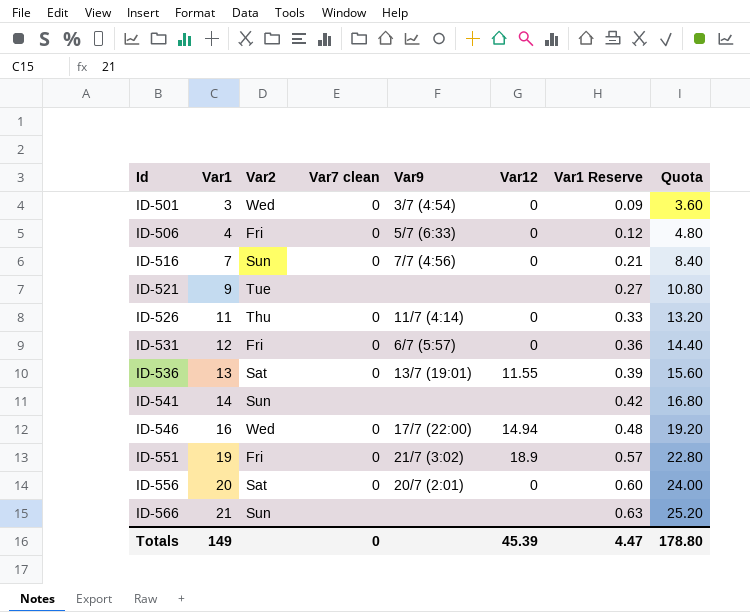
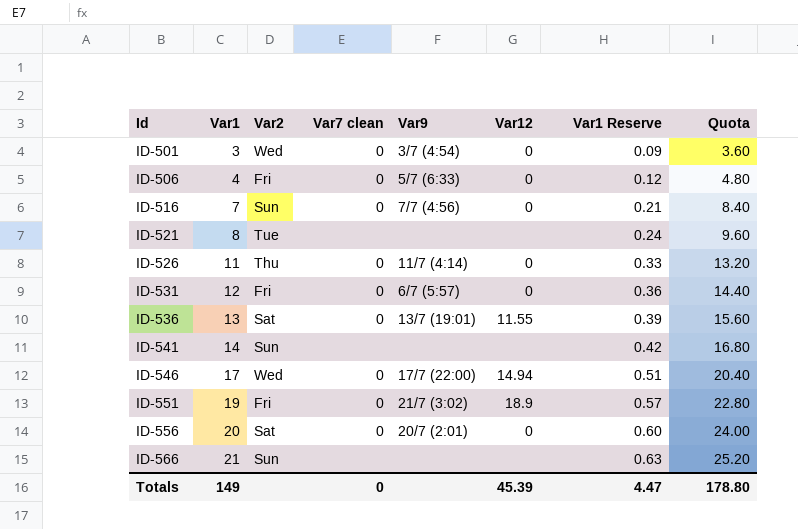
ID-521 | Var1: 9 -> 8
ID-521 | Var1 Reserve: 0.27 -> 0.24
ID-521 | Quota: 10.80 -> 9.60
ID-546 | Var1: 16 -> 17
ID-546 | Var1 Reserve: 0.48 -> 0.51
ID-546 | Quota: 19.20 -> 20.40

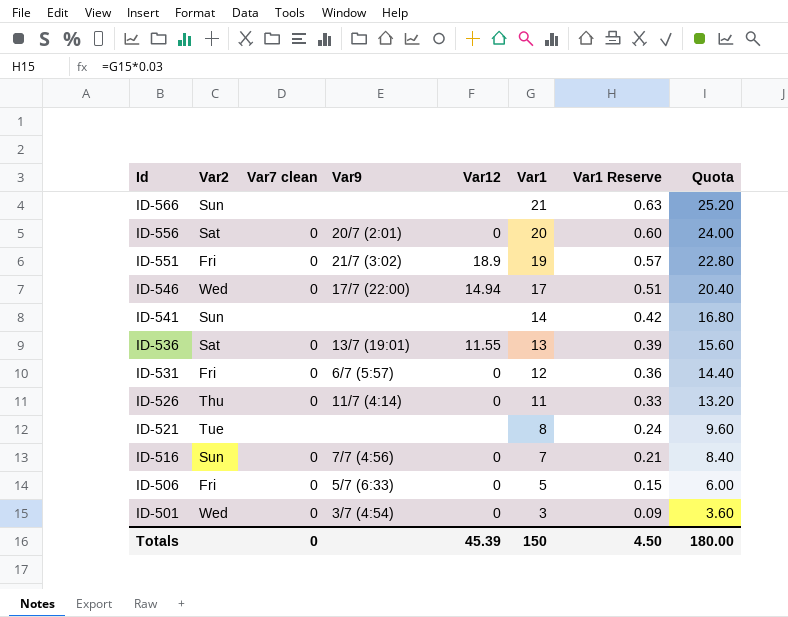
row order: Id ascending -> Id descending
column Var1 | position: 2 -> 6
ID-506 | Var1: 4 -> 5
ID-506 | Var1 Reserve: 0.12 -> 0.15
ID-506 | Quota: 4.80 -> 6.00
Totals | Var1: 149 -> 150
Totals | Var1 Reserve: 4.47 -> 4.50
Totals | Quota: 178.80 -> 180.00

